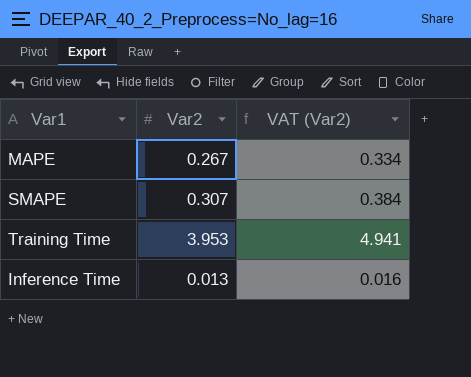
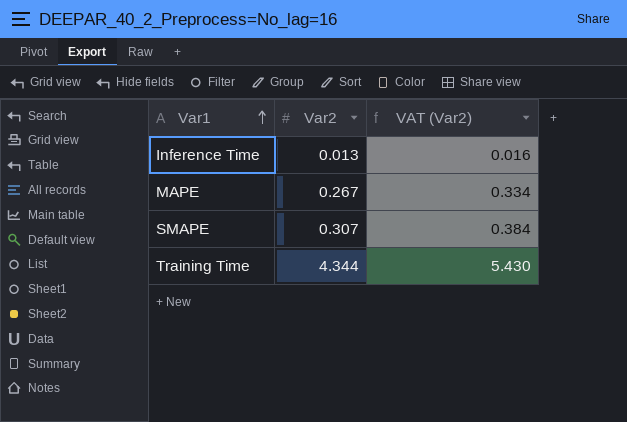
row order: none -> Var1 ascending
Training Time | Var2: 3.953 -> 4.344
Training Time | VAT (Var2): 4.941 -> 5.430

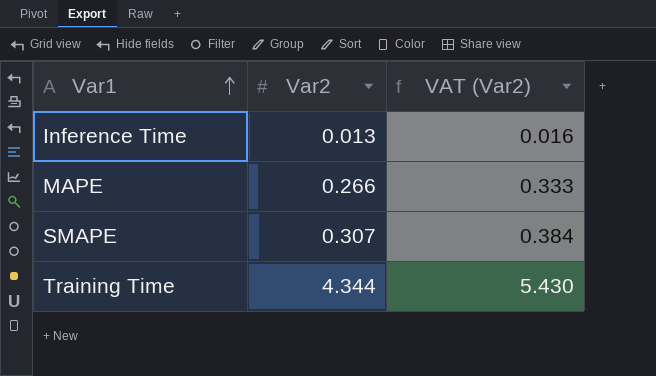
MAPE | Var2: 0.267 -> 0.266
MAPE | VAT (Var2): 0.334 -> 0.333

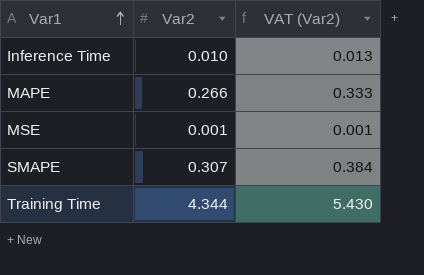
Inference Time | Var2: 0.013 -> 0.010
Inference Time | VAT (Var2): 0.016 -> 0.013
row MSE: none -> 0.001 | 0.001

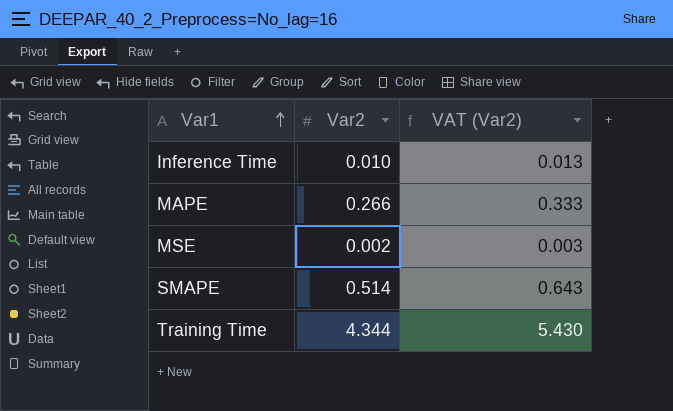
MSE | Var2: 0.001 -> 0.002
MSE | VAT (Var2): 0.001 -> 0.003
SMAPE | Var2: 0.307 -> 0.514
SMAPE | VAT (Var2): 0.384 -> 0.643

